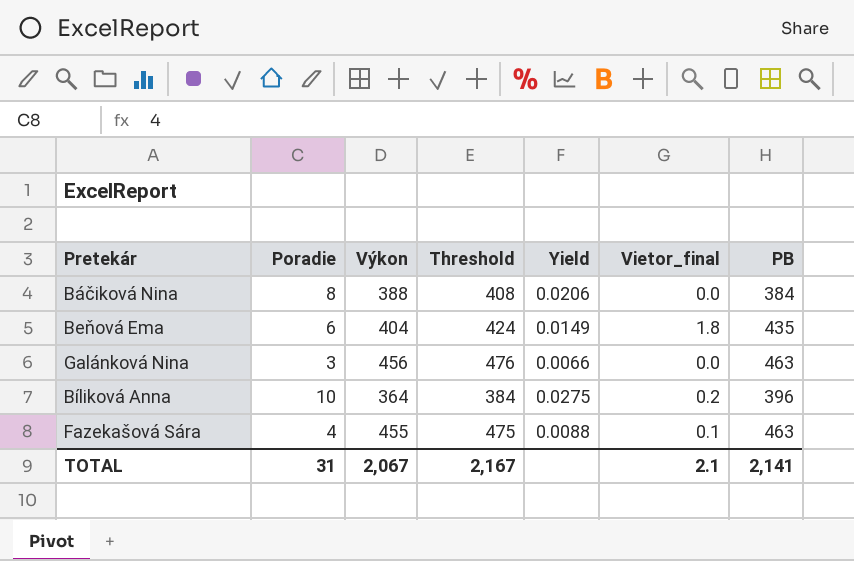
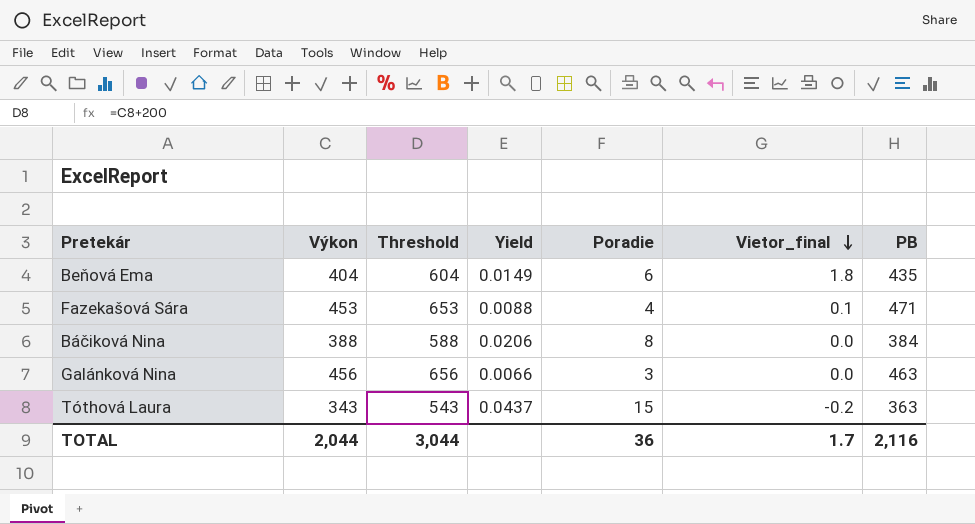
row order: none -> Vietor_final descending
column Threshold | formula: [Výkon] + 20 -> [Výkon] + 200
column Poradie | position: 2 -> 5
row Bíliková Anna: 10 | 364 | 384 | 0.0275 | 0.2 | 396 -> none
Fazekašová Sára | Výkon: 455 -> 453
Fazekašová Sára | PB: 463 -> 471
row Tóthová Laura: none -> 343 | 543 | 0.0437 | 15 | -0.2 | 363
TOTAL | Výkon: 2,067 -> 2,044
TOTAL | Threshold: 2,167 -> 3,044
TOTAL | Poradie: 31 -> 36
TOTAL | Vietor_final: 2.1 -> 1.7
TOTAL | PB: 2,141 -> 2,116

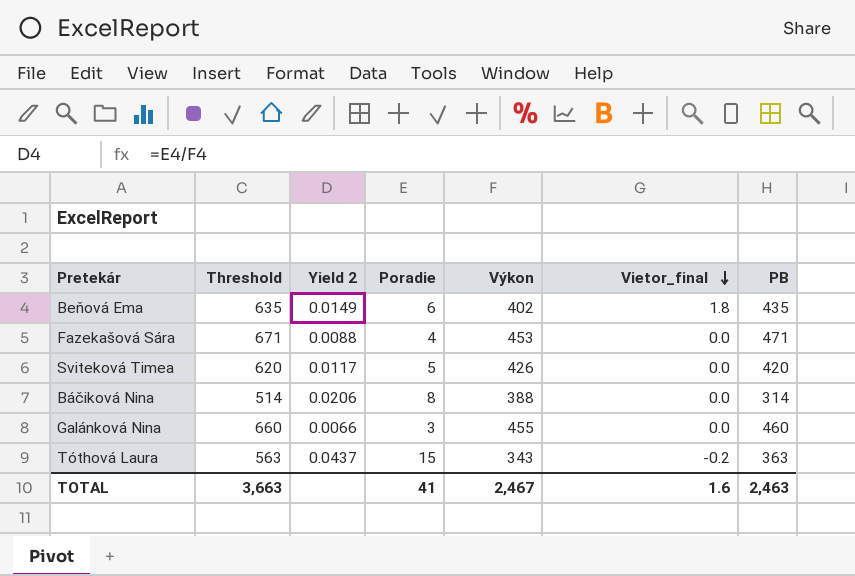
column Threshold | formula: [Výkon] + 200 -> [PB] + 200
column name: Yield -> Yield 2
column Výkon | position: 2 -> 5
Beňová Ema | Výkon: 404 -> 402
Fazekašová Sára | Vietor_final: 0.1 -> 0.0
row Sviteková Timea: none -> 620 | 0.0117 | 5 | 426 | 0.0 | 420
Báčiková Nina | PB: 384 -> 314
Galánková Nina | Výkon: 456 -> 455
Galánková Nina | PB: 463 -> 460
TOTAL | Threshold: 3,044 -> 3,663
TOTAL | Poradie: 36 -> 41
TOTAL | Výkon: 2,044 -> 2,467
TOTAL | Vietor_final: 1.7 -> 1.6
TOTAL | PB: 2,116 -> 2,463

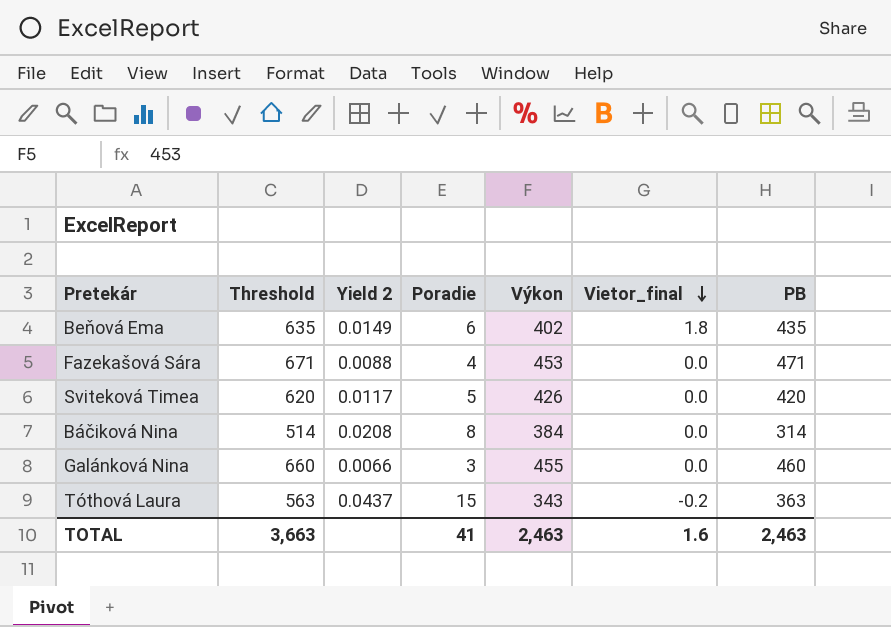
Báčiková Nina | Yield 2: 0.0206 -> 0.0208
Báčiková Nina | Výkon: 388 -> 384
TOTAL | Výkon: 2,467 -> 2,463

